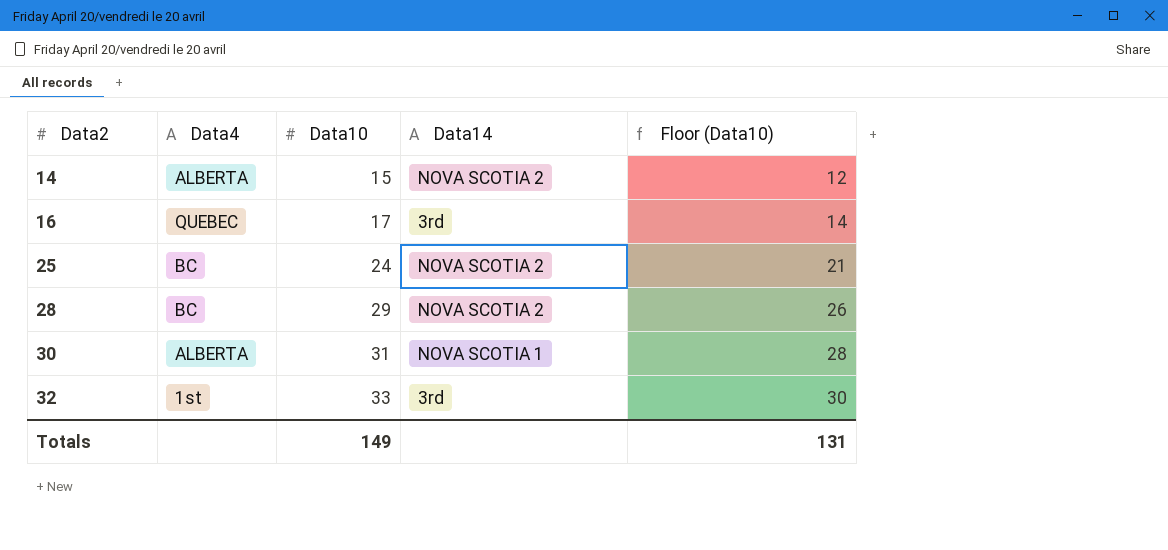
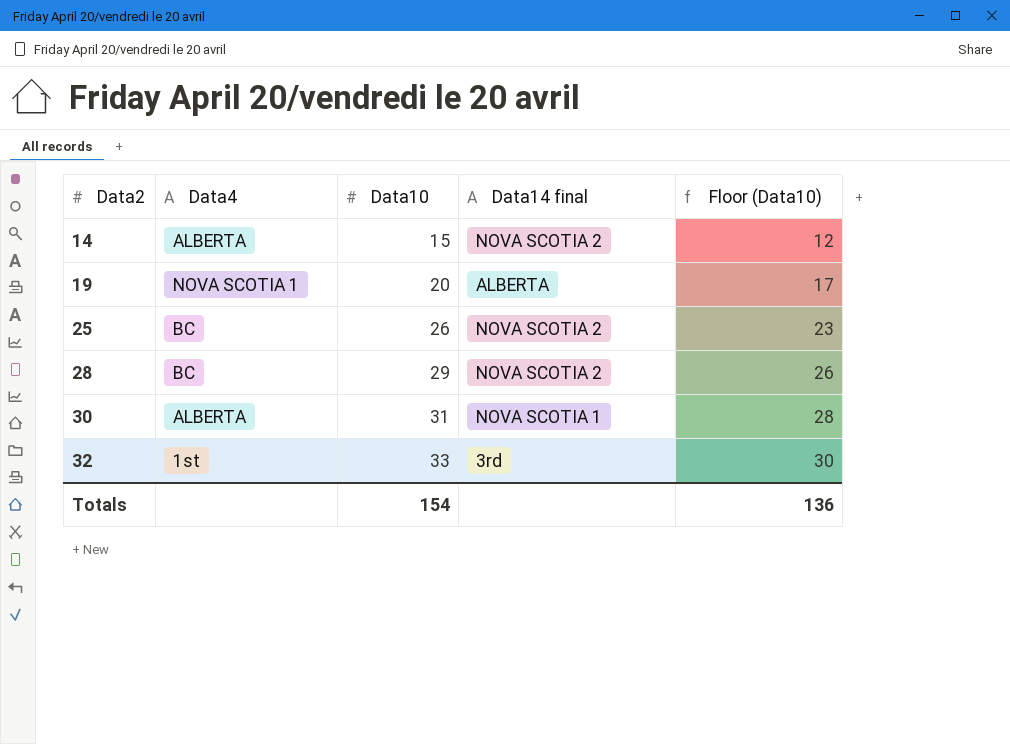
column name: Data14 -> Data14 final
row 16: QUEBEC | 17 | 3rd | 14 -> none
row 19: none -> NOVA SCOTIA 1 | 20 | ALBERTA | 17
25 | Data10: 24 -> 26
25 | Floor (Data10): 21 -> 23
Totals | Data10: 149 -> 154
Totals | Floor (Data10): 131 -> 136

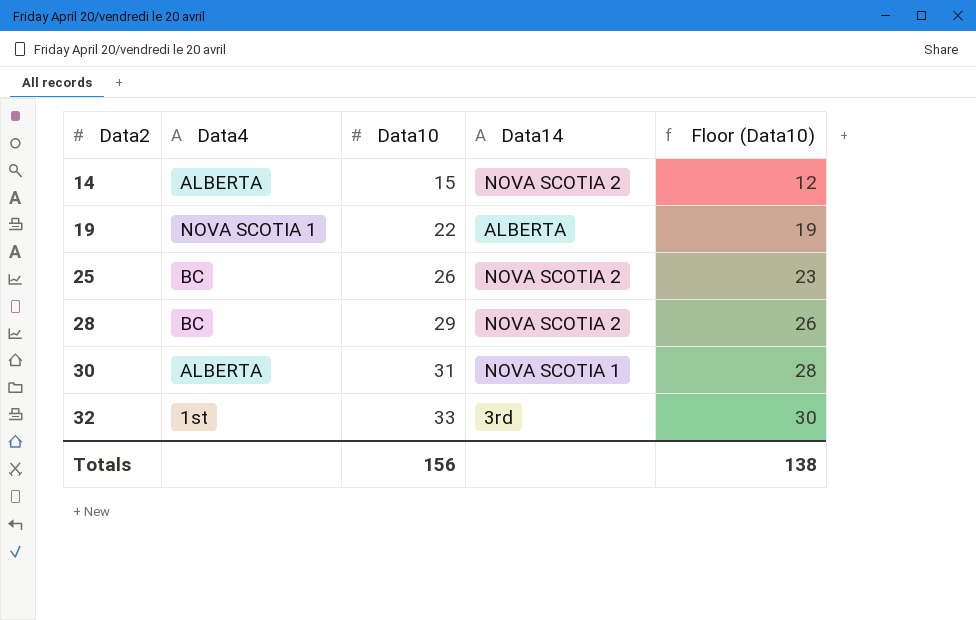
column name: Data14 final -> Data14
19 | Data10: 20 -> 22
19 | Floor (Data10): 17 -> 19
Totals | Data10: 154 -> 156
Totals | Floor (Data10): 136 -> 138

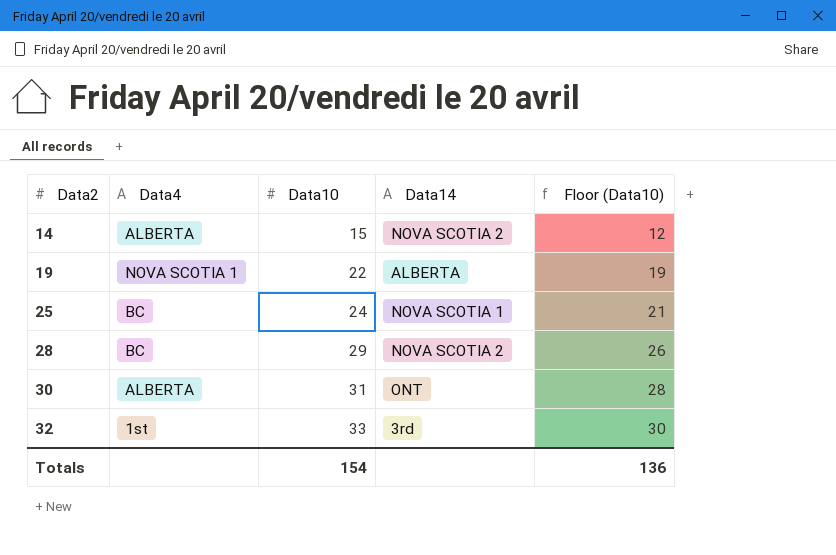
25 | Data10: 26 -> 24
25 | Data14: NOVA SCOTIA 2 -> NOVA SCOTIA 1
25 | Floor (Data10): 23 -> 21
30 | Data14: NOVA SCOTIA 1 -> ONT
Totals | Data10: 156 -> 154
Totals | Floor (Data10): 138 -> 136

